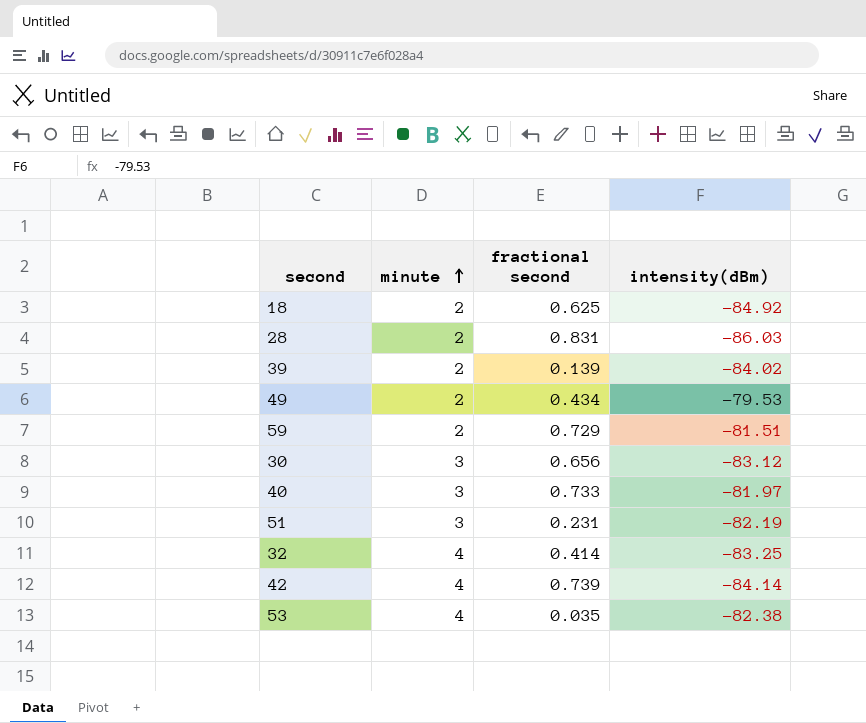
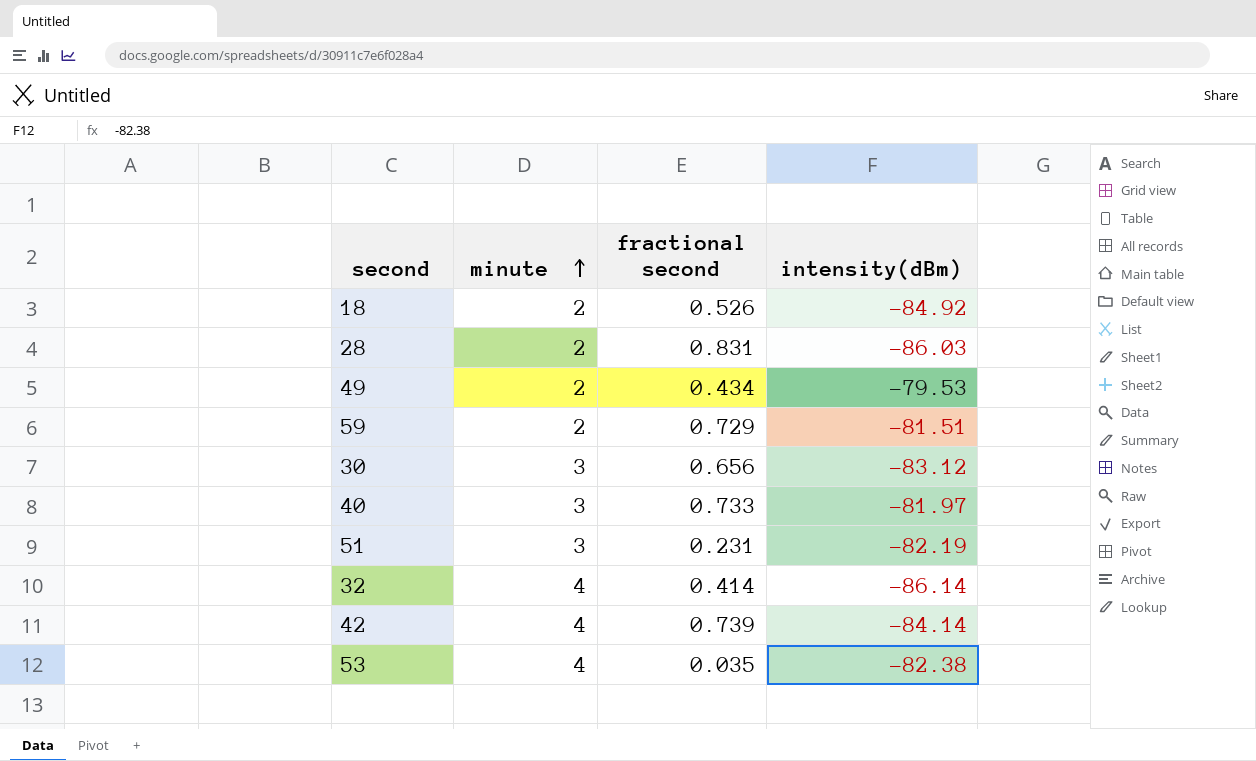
row 39: 2 | 0.139 | -84.02 -> none
18 | fractional second: 0.625 -> 0.526
32 | intensity(dBm): -83.25 -> -86.14

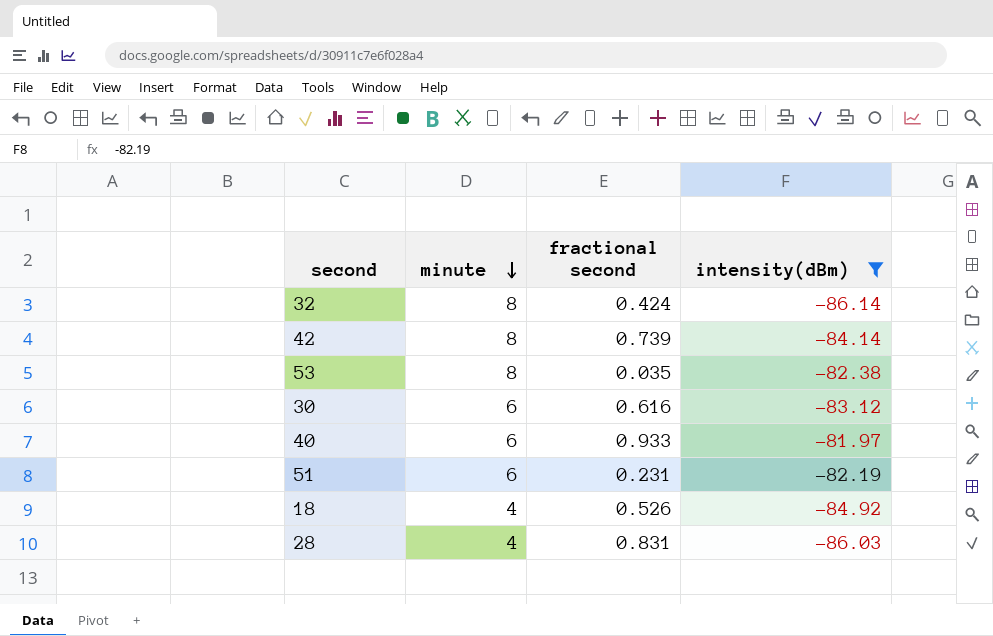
filter: none -> intensity(dBm) <= -81.97
row order: minute ascending -> minute descending
32 | minute: 4 -> 8
32 | fractional second: 0.414 -> 0.424
42 | minute: 4 -> 8
53 | minute: 4 -> 8
30 | minute: 3 -> 6
30 | fractional second: 0.656 -> 0.616
40 | minute: 3 -> 6
40 | fractional second: 0.733 -> 0.933
51 | minute: 3 -> 6
18 | minute: 2 -> 4
28 | minute: 2 -> 4

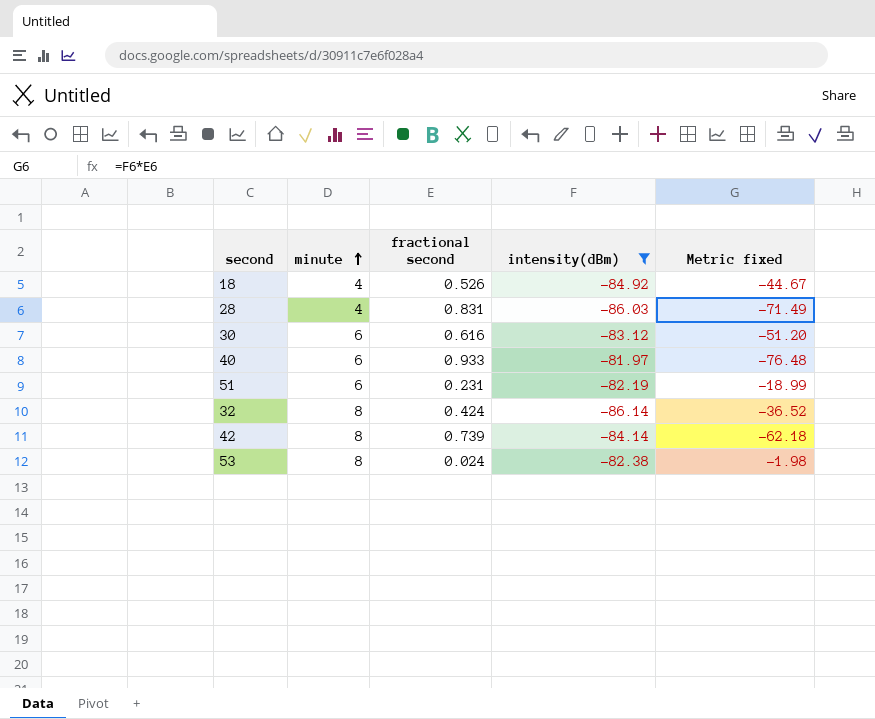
row order: minute descending -> minute ascending
column Metric fixed | formula: none -> [fractional second] * [intensity(dBm)]
53 | fractional second: 0.035 -> 0.024

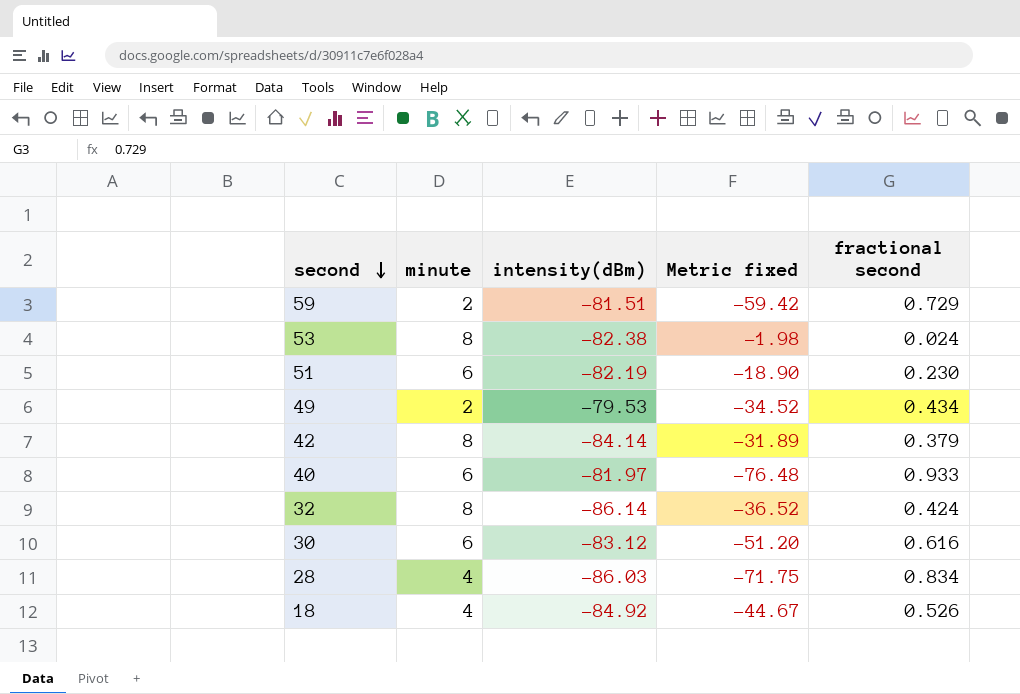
filter: intensity(dBm) <= -81.97 -> none
row order: minute ascending -> second descending
column fractional second | position: 3 -> 5
51 | Metric fixed: -18.99 -> -18.90
51 | fractional second: 0.231 -> 0.230
42 | Metric fixed: -62.18 -> -31.89
42 | fractional second: 0.739 -> 0.379
28 | Metric fixed: -71.49 -> -71.75
28 | fractional second: 0.831 -> 0.834

